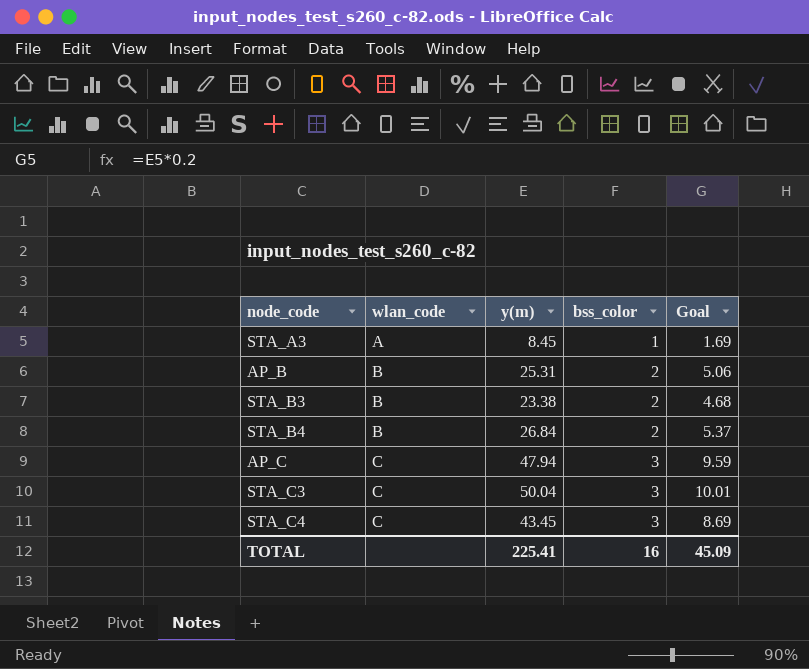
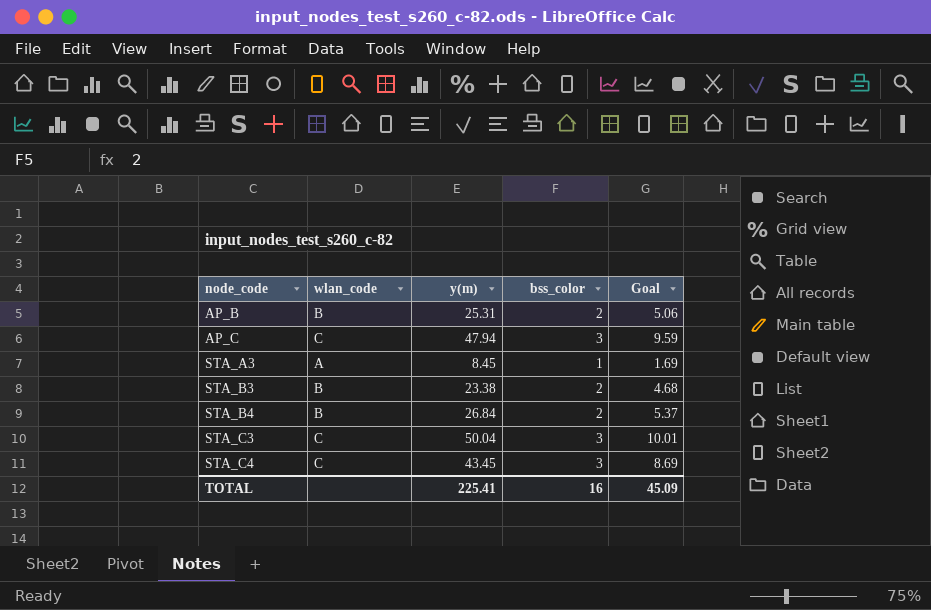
row order: wlan_code ascending -> node_code ascending

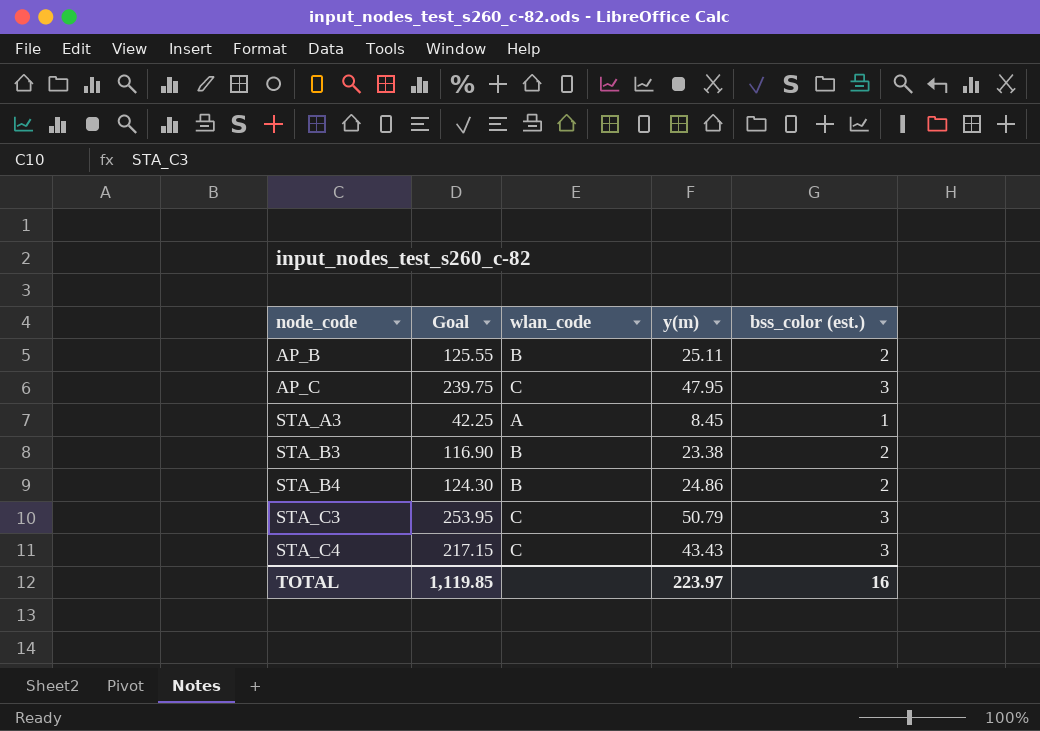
column Goal | formula: [y(m)] * 0.2 -> [y(m)] * 5
column Goal | position: 5 -> 2
column name: bss_color -> bss_color (est.)
AP_B | y(m): 25.31 -> 25.11
AP_C | y(m): 47.94 -> 47.95
STA_B4 | y(m): 26.84 -> 24.86
STA_C3 | y(m): 50.04 -> 50.79
STA_C4 | y(m): 43.45 -> 43.43
TOTAL | Goal: 45.09 -> 1,119.85
TOTAL | y(m): 225.41 -> 223.97

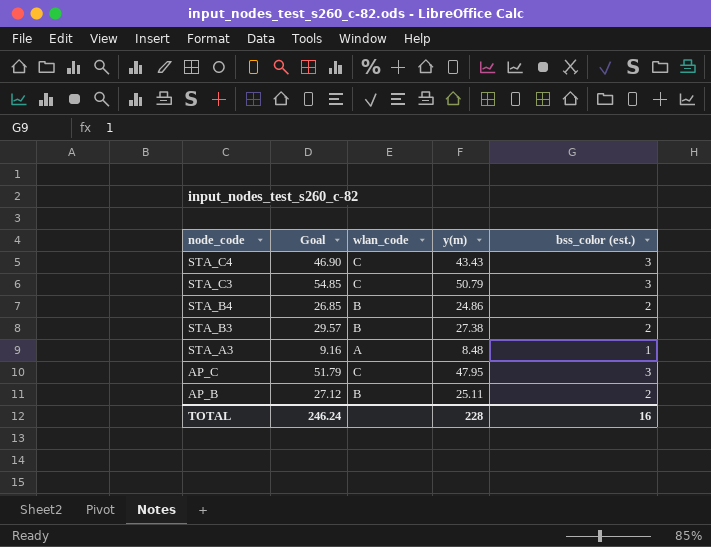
row order: node_code ascending -> node_code descending
column Goal | formula: [y(m)] * 5 -> [y(m)] * 1.08
STA_B3 | y(m): 23.38 -> 27.38
STA_A3 | y(m): 8.45 -> 8.48
TOTAL | Goal: 1,119.85 -> 246.24
TOTAL | y(m): 223.97 -> 228

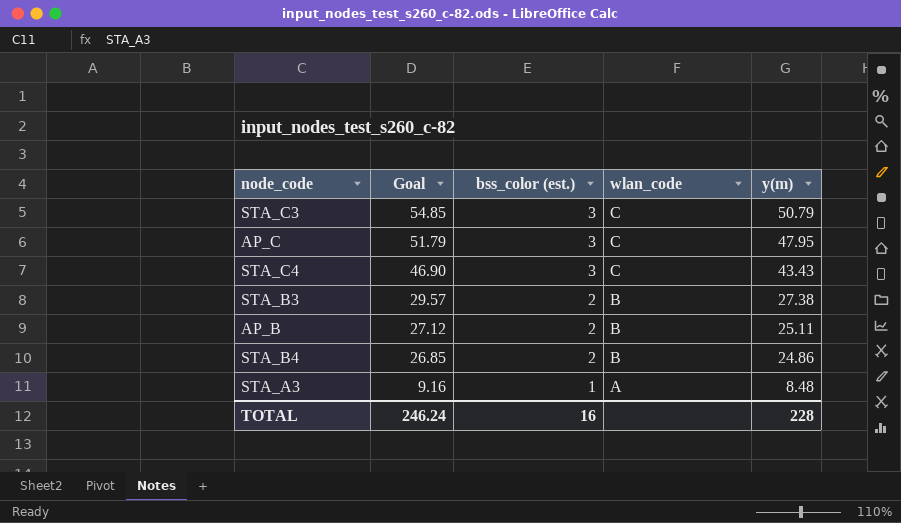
row order: node_code descending -> Goal descending
column bss_color (est.) | position: 5 -> 3

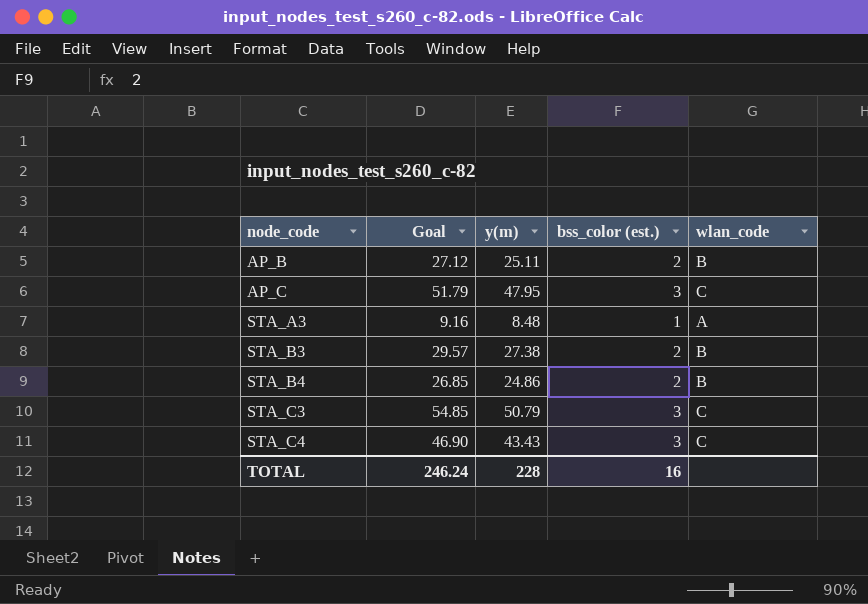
row order: Goal descending -> node_code ascending
column y(m) | position: 5 -> 3

